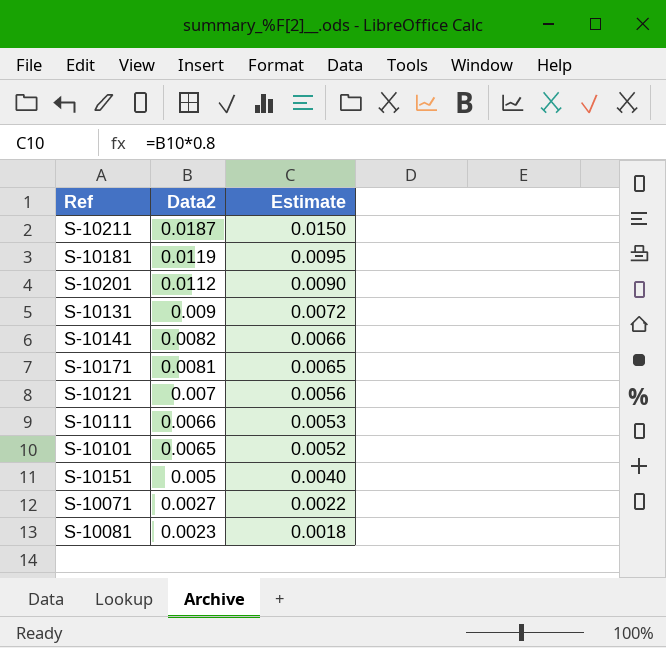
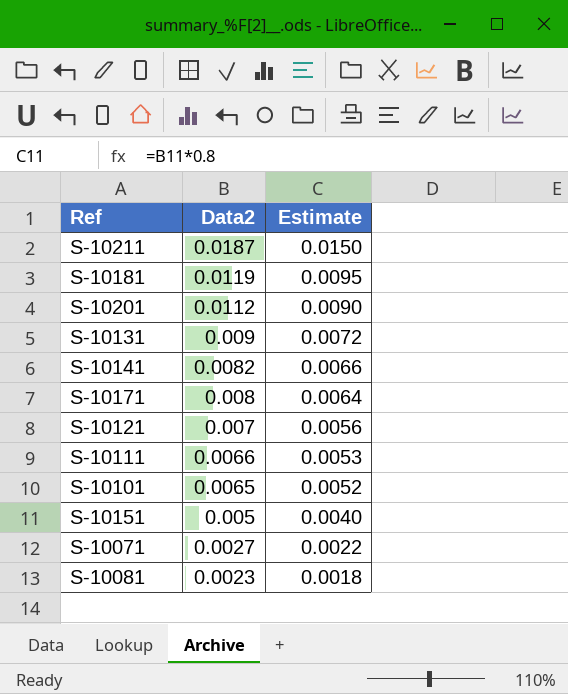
S-10171 | Data2: 0.0081 -> 0.008
S-10171 | Estimate: 0.0065 -> 0.0064

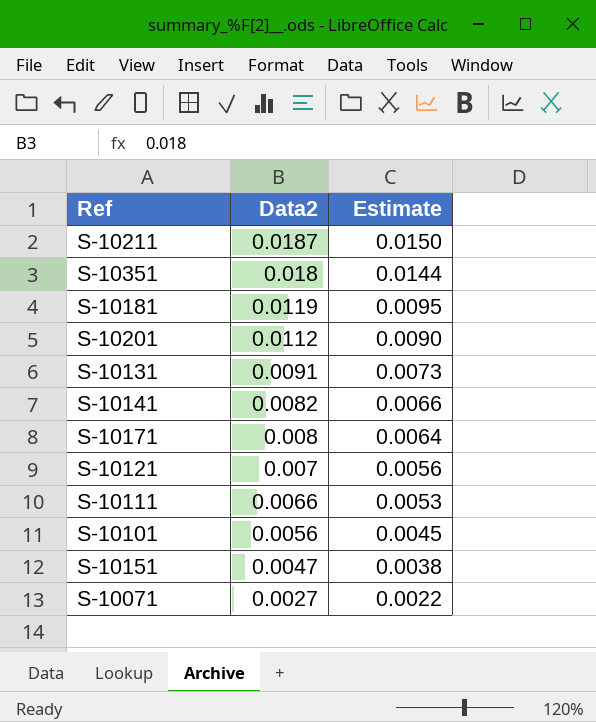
row S-10081: 0.0023 | 0.0018 -> none
row S-10351: none -> 0.018 | 0.0144
S-10131 | Data2: 0.009 -> 0.0091
S-10131 | Estimate: 0.0072 -> 0.0073
S-10101 | Data2: 0.0065 -> 0.0056
S-10101 | Estimate: 0.0052 -> 0.0045
S-10151 | Data2: 0.005 -> 0.0047
S-10151 | Estimate: 0.0040 -> 0.0038

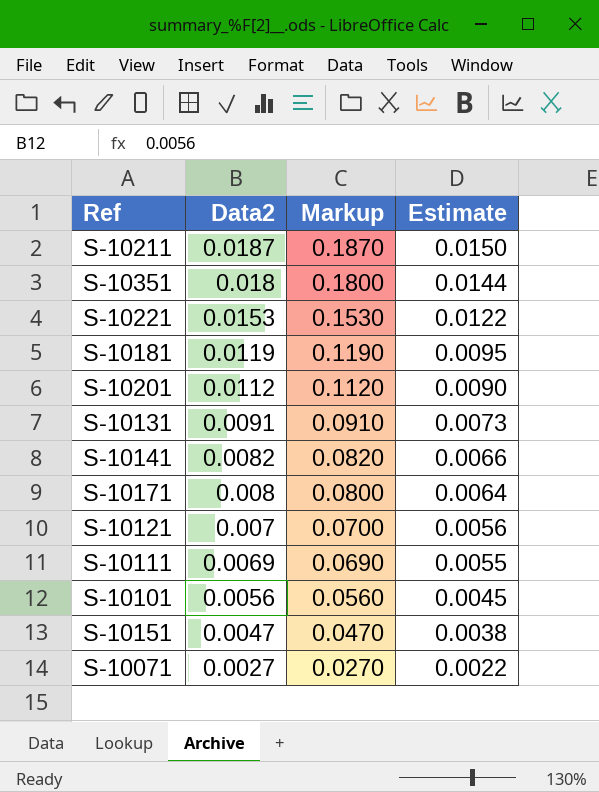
column Markup | formula: none -> [Data2] * 10
row S-10221: none -> 0.0153 | 0.1530 | 0.0122
S-10111 | Data2: 0.0066 -> 0.0069
S-10111 | Estimate: 0.0053 -> 0.0055

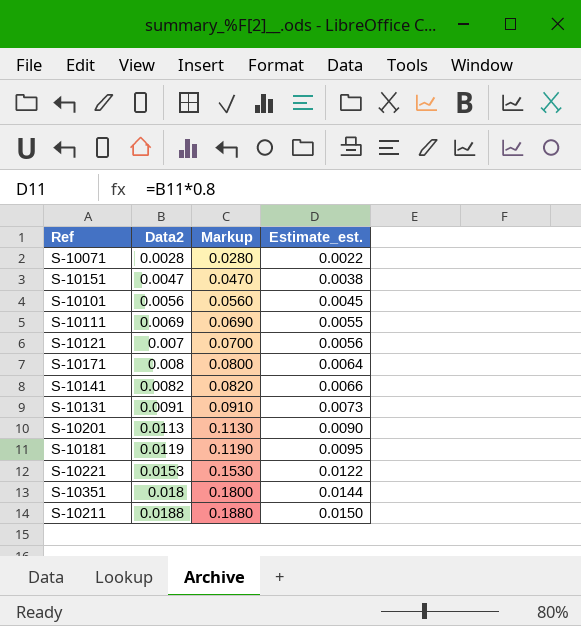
row order: Data2 descending -> Data2 ascending
column name: Estimate -> Estimate_est.
S-10071 | Data2: 0.0027 -> 0.0028
S-10071 | Markup: 0.0270 -> 0.0280
S-10201 | Data2: 0.0112 -> 0.0113
S-10201 | Markup: 0.1120 -> 0.1130
S-10211 | Data2: 0.0187 -> 0.0188
S-10211 | Markup: 0.1870 -> 0.1880

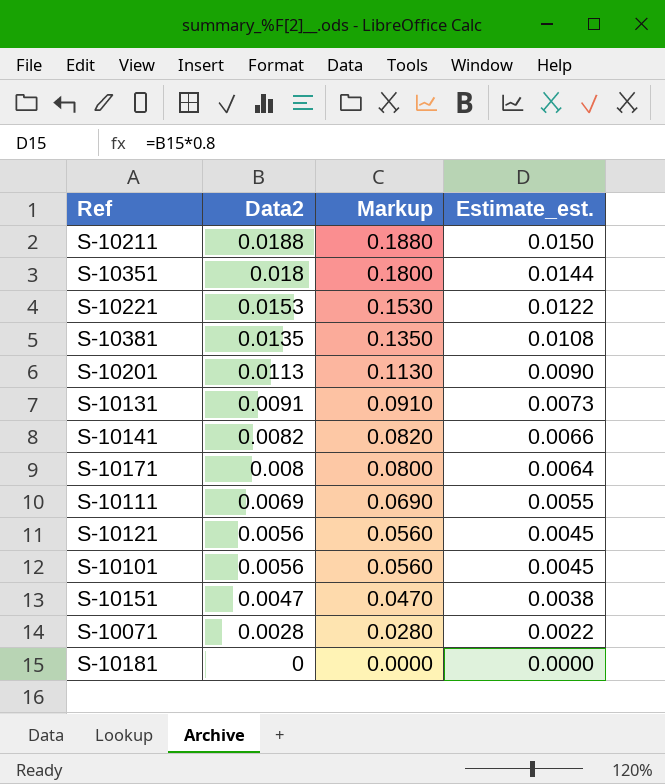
row order: Data2 ascending -> Data2 descending
row S-10381: none -> 0.0135 | 0.1350 | 0.0108
S-10121 | Data2: 0.007 -> 0.0056
S-10121 | Markup: 0.0700 -> 0.0560
S-10121 | Estimate_est.: 0.0056 -> 0.0045
S-10181 | Data2: 0.0119 -> 0
S-10181 | Markup: 0.1190 -> 0.0000
S-10181 | Estimate_est.: 0.0095 -> 0.0000

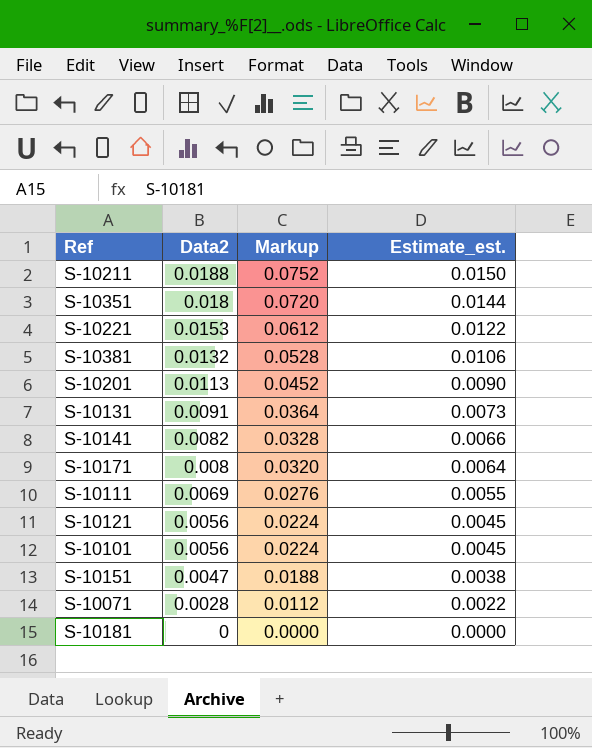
column Markup | formula: [Data2] * 10 -> [Data2] * 4
S-10381 | Data2: 0.0135 -> 0.0132
S-10381 | Estimate_est.: 0.0108 -> 0.0106

